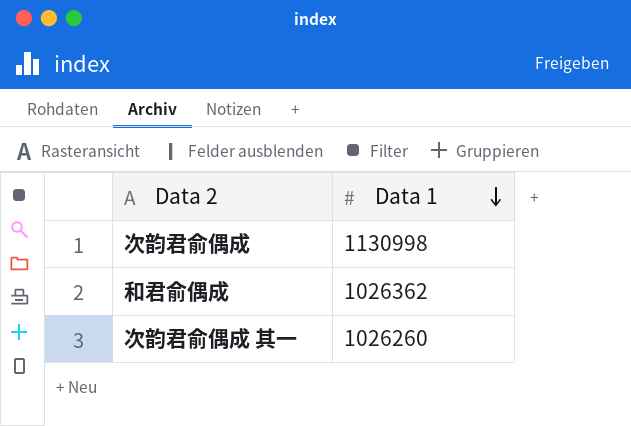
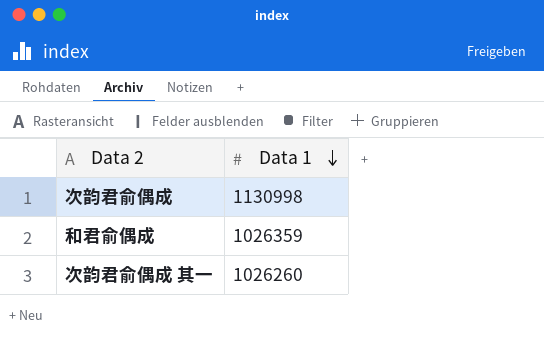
和君俞偶成 | Data 1: 1026362 -> 1026359

